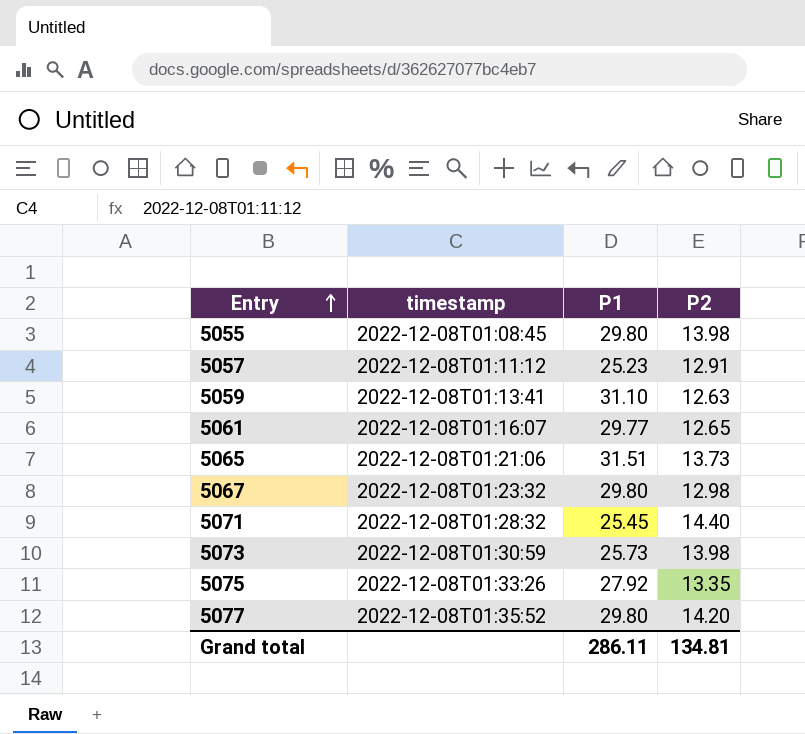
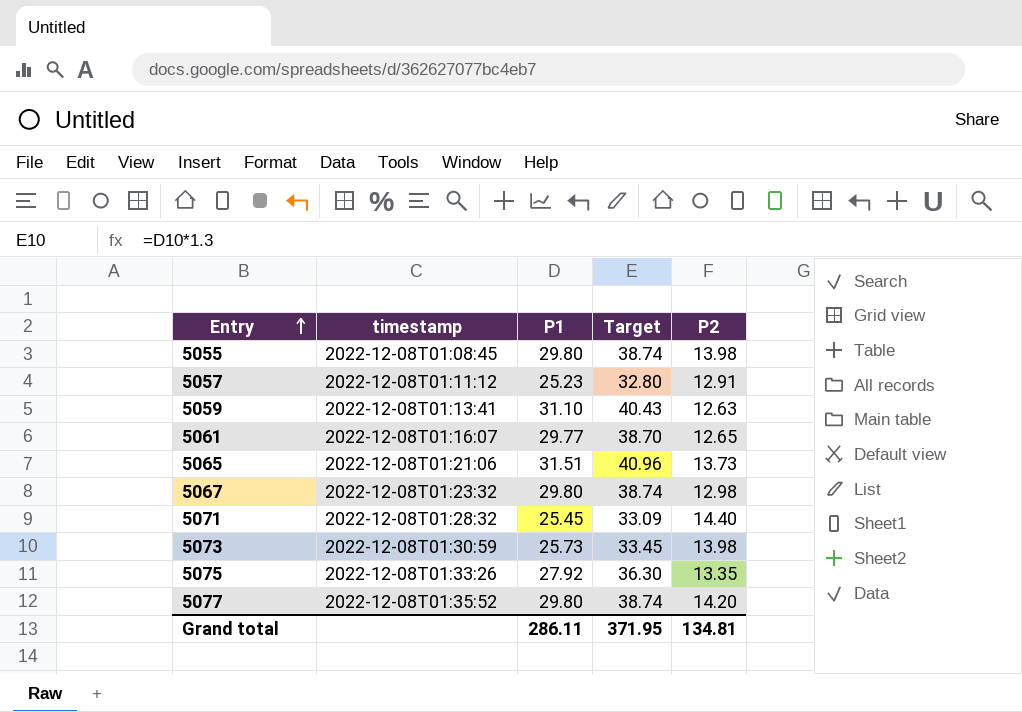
column Target | formula: none -> [P1] * 1.3

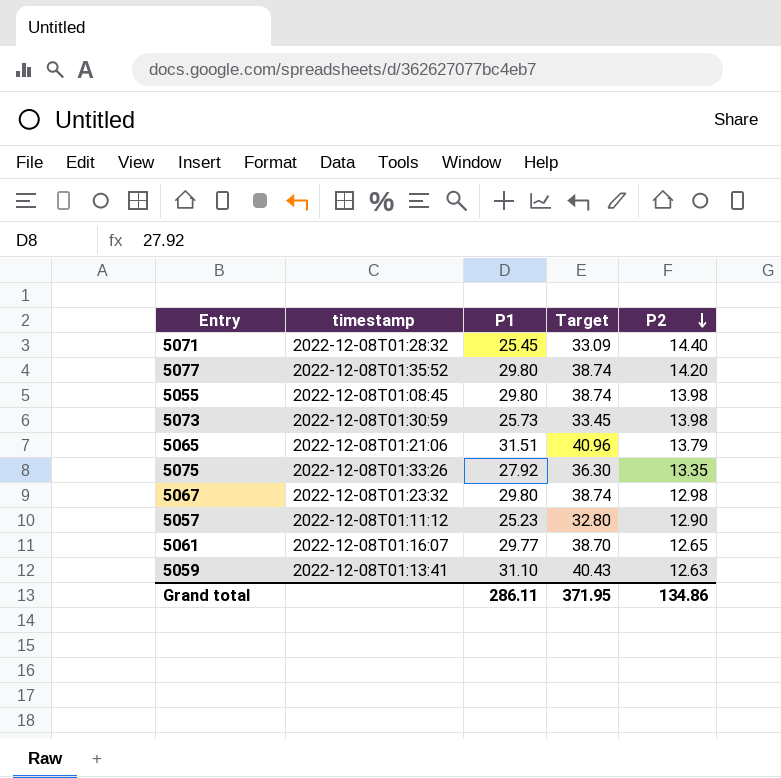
row order: Entry ascending -> P2 descending
5065 | P2: 13.73 -> 13.79
5057 | P2: 12.91 -> 12.90
Grand total | P2: 134.81 -> 134.86

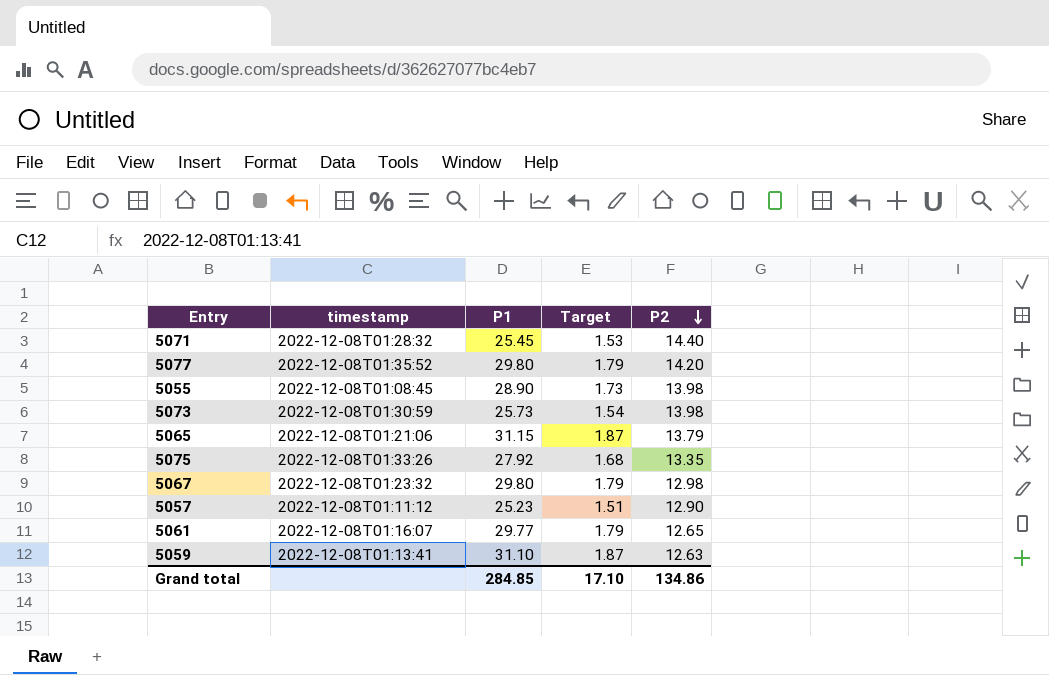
column Target | formula: [P1] * 1.3 -> [P1] * 0.06
5055 | P1: 29.80 -> 28.90
5065 | P1: 31.51 -> 31.15
Grand total | P1: 286.11 -> 284.85
Grand total | Target: 371.95 -> 17.10

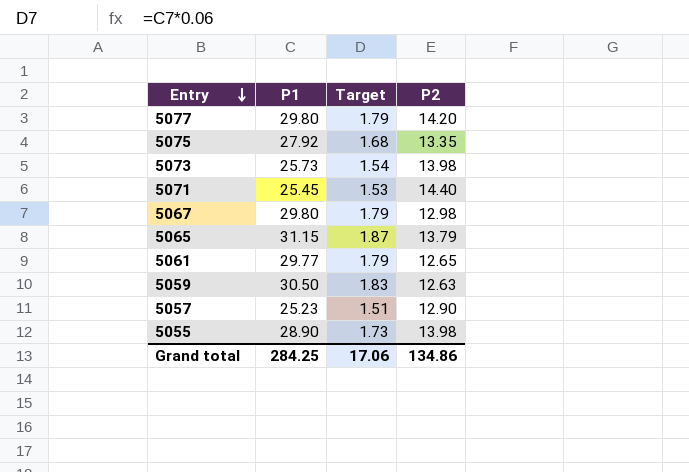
row order: P2 descending -> Entry descending
column timestamp | position: 2 -> none
5059 | P1: 31.10 -> 30.50
5059 | Target: 1.87 -> 1.83
Grand total | P1: 284.85 -> 284.25
Grand total | Target: 17.10 -> 17.06

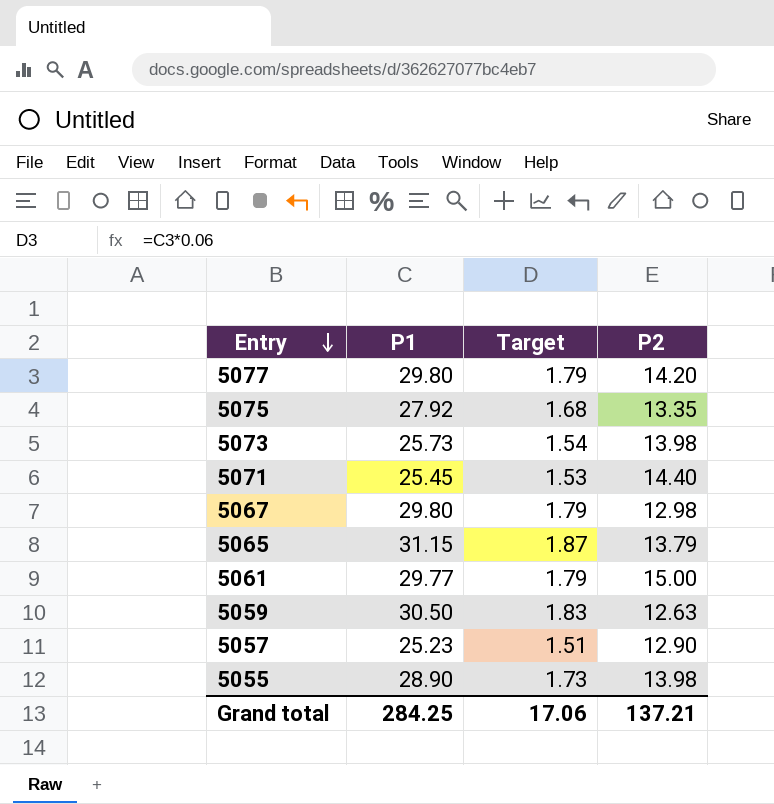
5061 | P2: 12.65 -> 15.00
Grand total | P2: 134.86 -> 137.21

